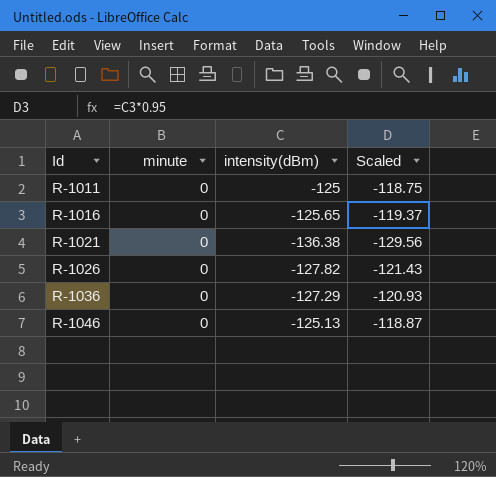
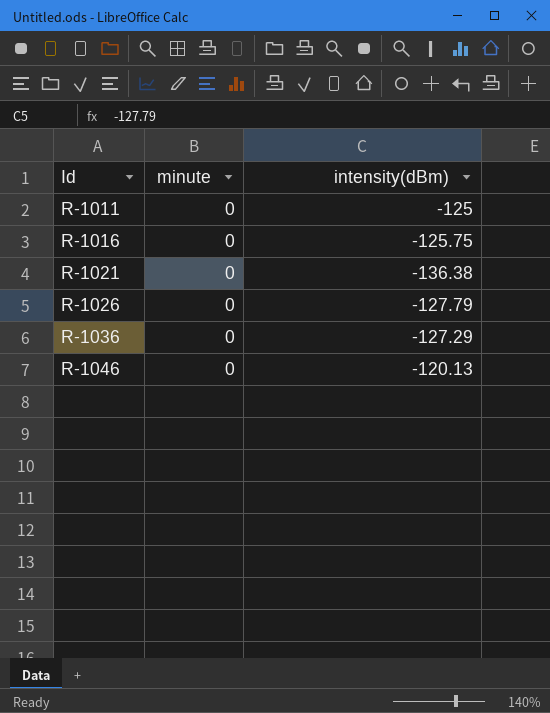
column Scaled | formula: [intensity(dBm)] * 0.95 -> none
R-1016 | intensity(dBm): -125.65 -> -125.75
R-1026 | intensity(dBm): -127.82 -> -127.79
R-1046 | intensity(dBm): -125.13 -> -120.13

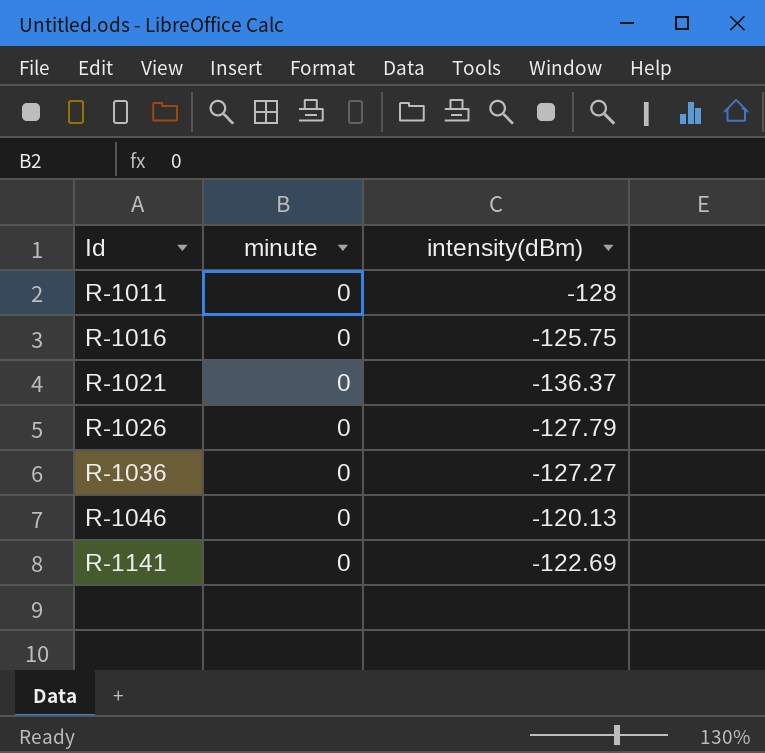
R-1011 | intensity(dBm): -125 -> -128
R-1021 | intensity(dBm): -136.38 -> -136.37
R-1036 | intensity(dBm): -127.29 -> -127.27
row R-1141: none -> 0 | -122.69

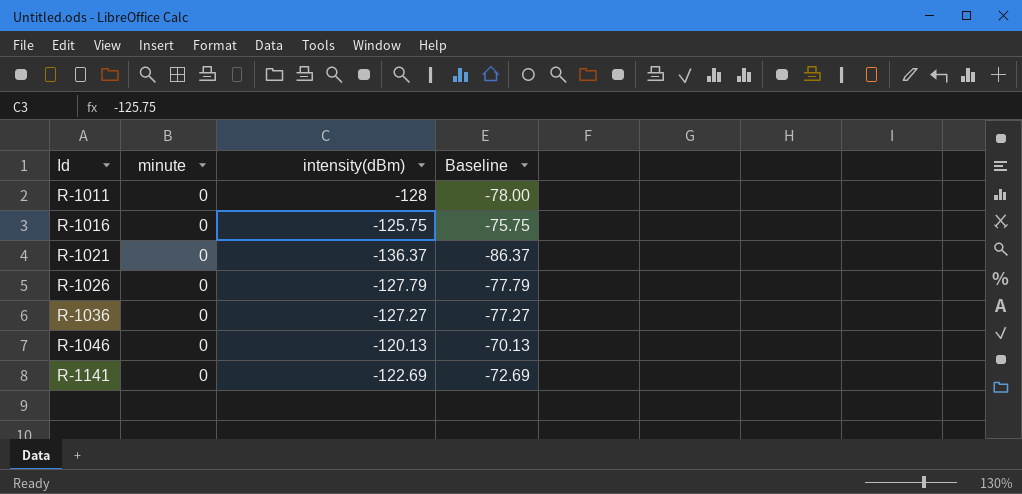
column Baseline | formula: none -> [intensity(dBm)] + 50

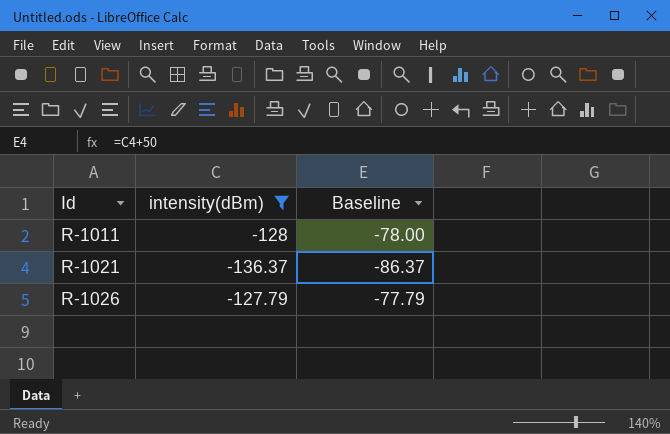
filter: none -> intensity(dBm) <= -127.79
column minute | position: 2 -> none

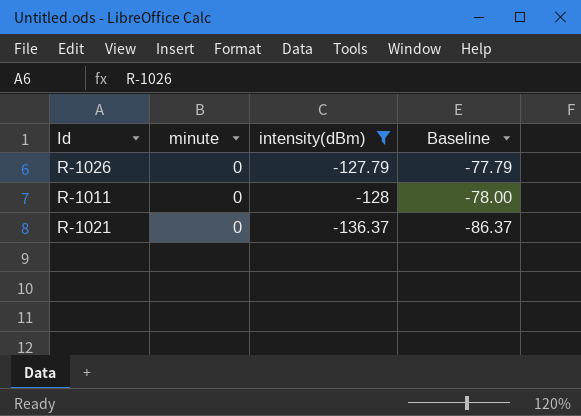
row order: Id ascending -> intensity(dBm) descending
column minute | position: none -> 2

